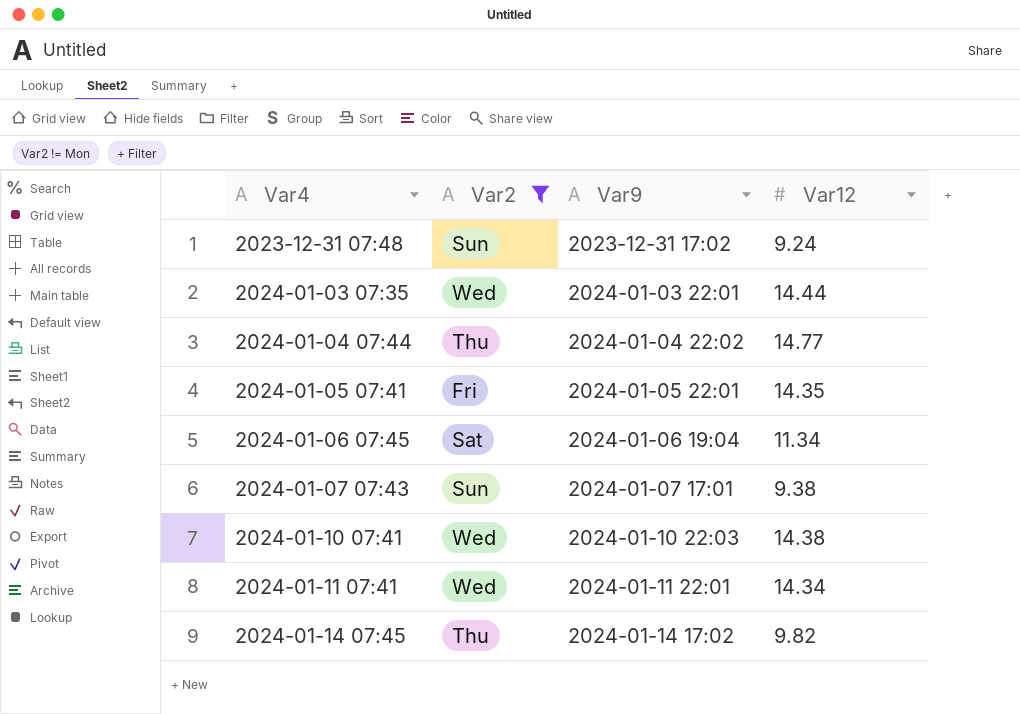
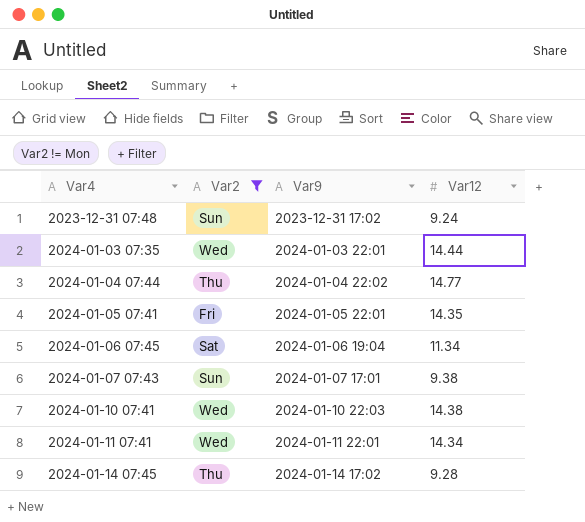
2024-01-14 07:45 | Var12: 9.82 -> 9.28

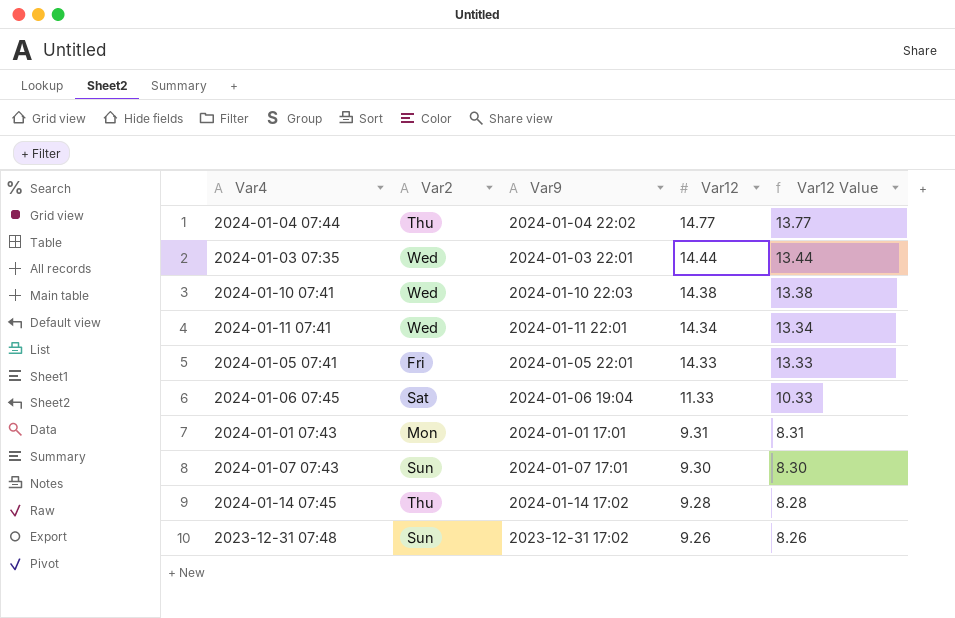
filter: Var2 != Mon -> none
row order: Var4 ascending -> Var12 descending
column Var12 Value | formula: none -> [Var12] - 1
2024-01-05 07:41 | Var12: 14.35 -> 14.33
2024-01-06 07:45 | Var12: 11.34 -> 11.33
2024-01-07 07:43 | Var12: 9.38 -> 9.30
2023-12-31 07:48 | Var12: 9.24 -> 9.26

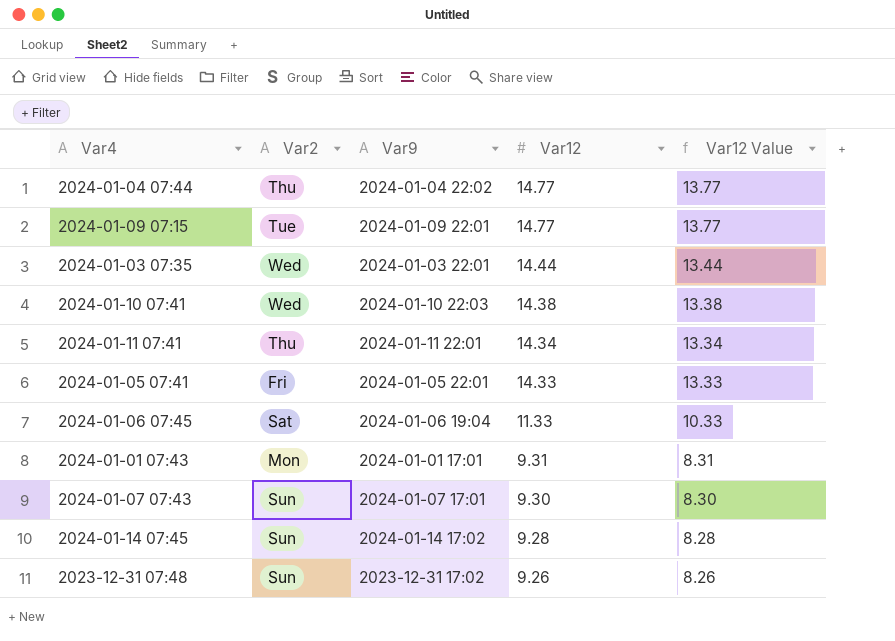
row 2024-01-09 07:15: none -> Tue | 2024-01-09 22:01 | 14.77 | 13.77
2024-01-11 07:41 | Var2: Wed -> Thu
2024-01-14 07:45 | Var2: Thu -> Sun

